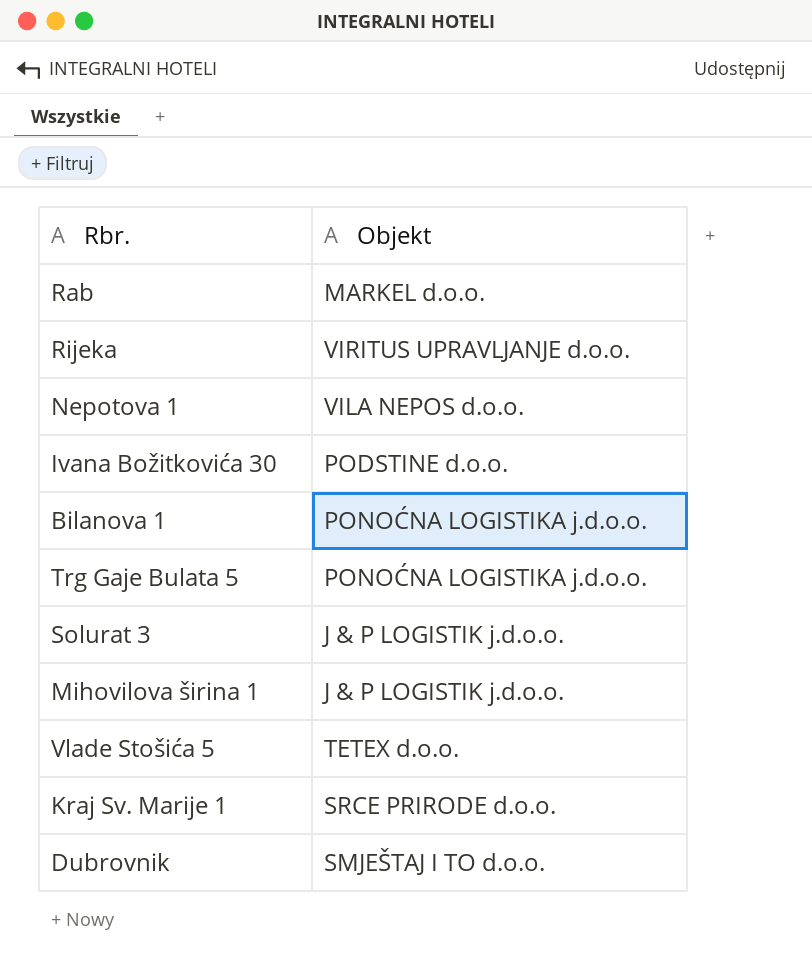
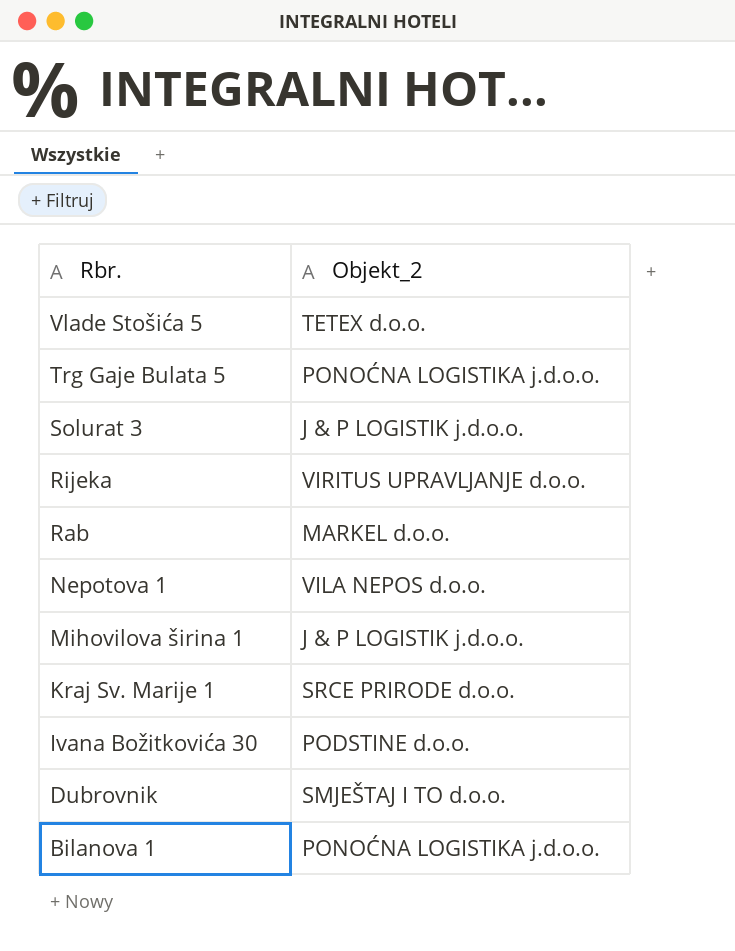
row order: none -> Rbr. descending
column name: Objekt -> Objekt_2

